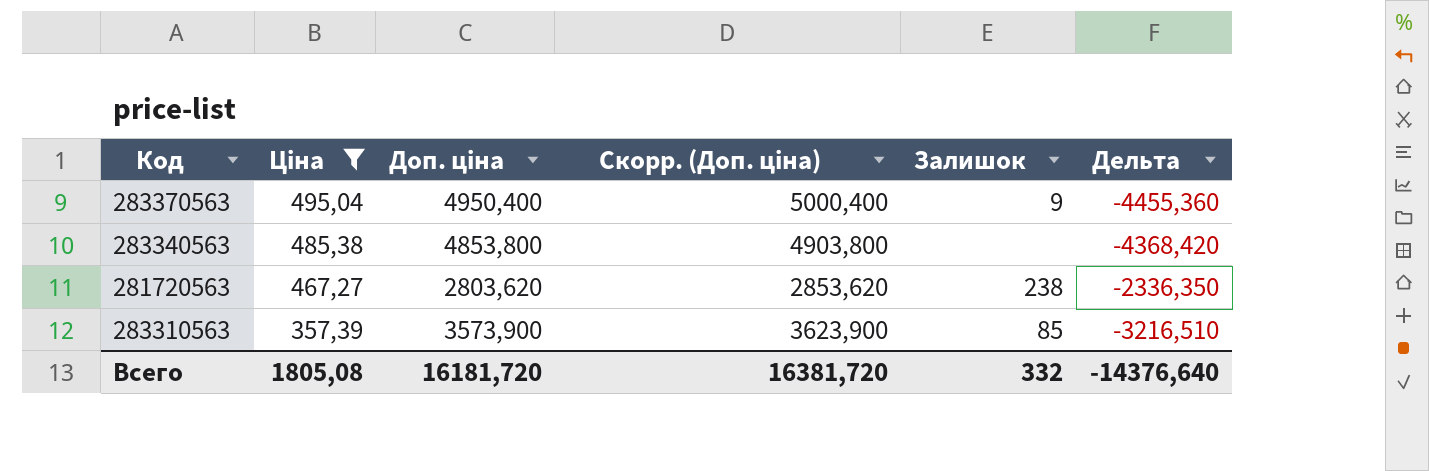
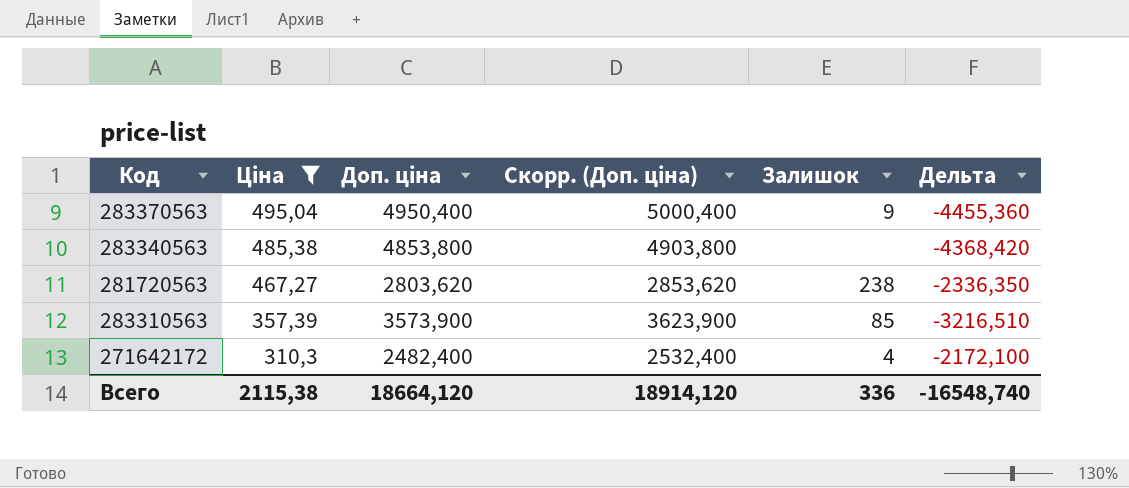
row 271642172: none -> 310,3 | 2482,400 | 2532,400 | 4 | -2172,100
Всего | Ціна: 1805,08 -> 2115,38
Всего | Доп. ціна: 16181,720 -> 18664,120
Всего | Скорр. (Доп. ціна): 16381,720 -> 18914,120
Всего | Залишок: 332 -> 336
Всего | Дельта: -14376,640 -> -16548,740

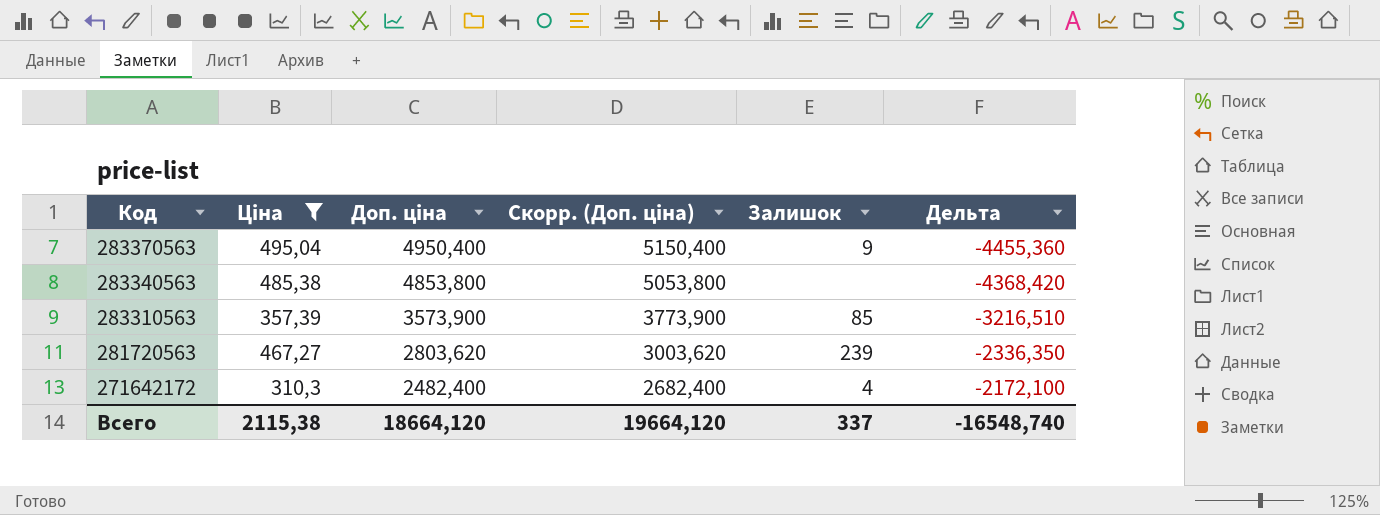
row order: Ціна descending -> Код descending
column Скорр. (Доп. ціна) | formula: [Доп. ціна] + 50 -> [Доп. ціна] + 200
281720563 | Залишок: 238 -> 239
Всего | Скорр. (Доп. ціна): 18914,120 -> 19664,120
Всего | Залишок: 336 -> 337

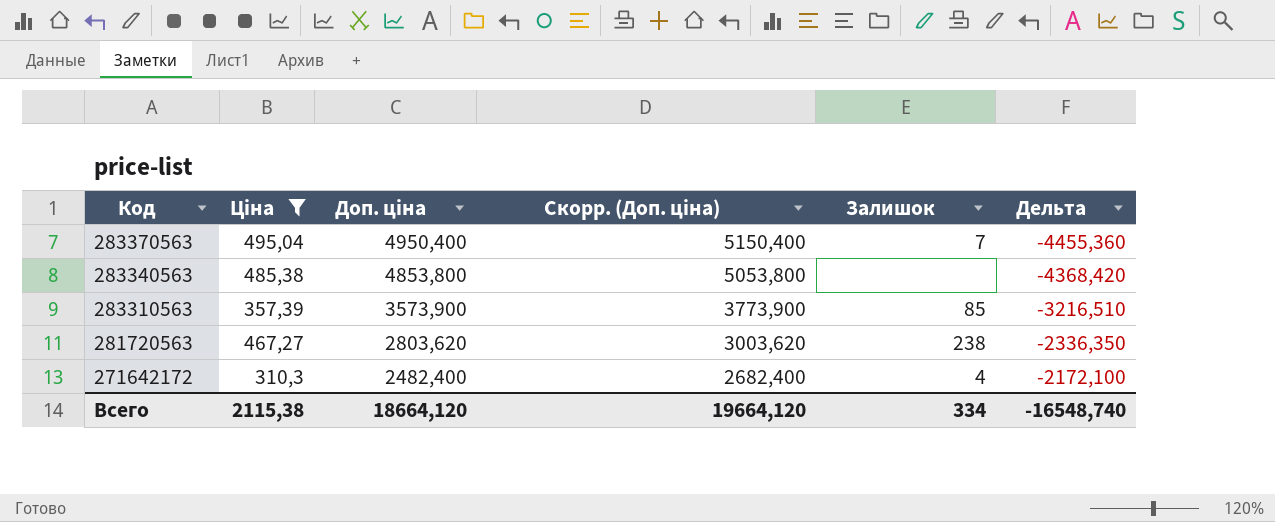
283370563 | Залишок: 9 -> 7
281720563 | Залишок: 239 -> 238
Всего | Залишок: 337 -> 334

